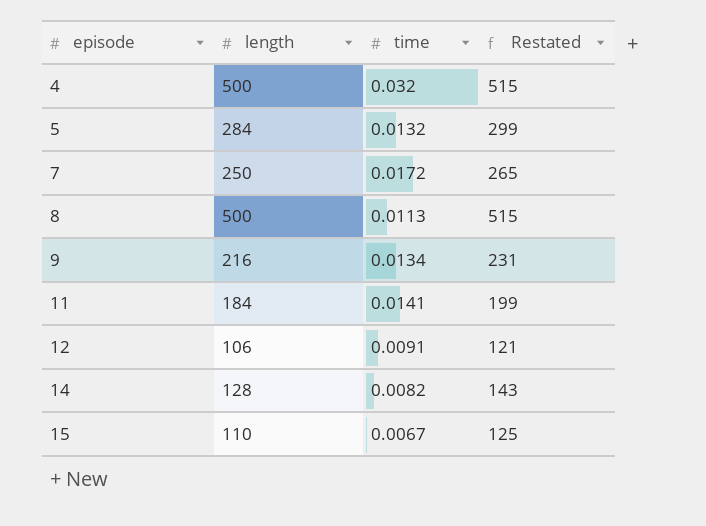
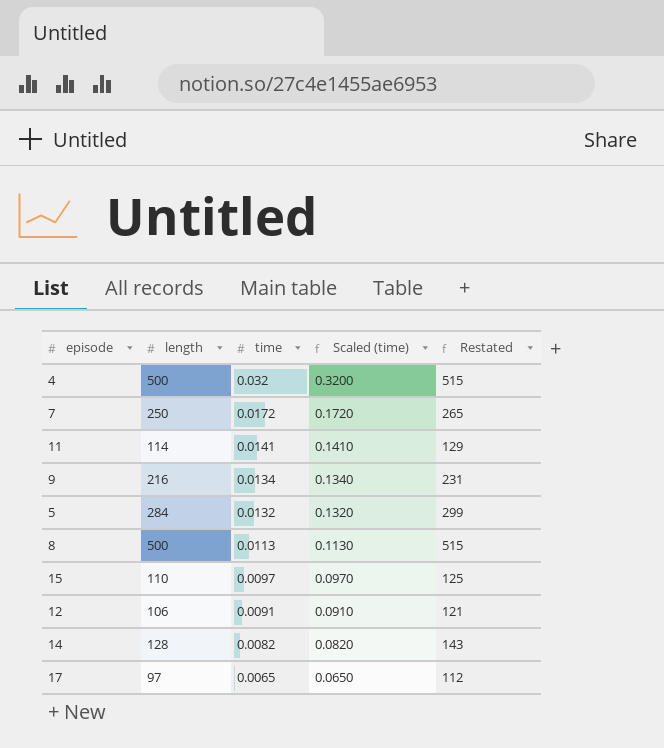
row order: episode ascending -> time descending
column Scaled (time) | formula: none -> [time] * 10
11 | length: 184 -> 114
11 | Restated: 199 -> 129
15 | time: 0.0067 -> 0.0097
row 17: none -> 97 | 0.0065 | 0.0650 | 112

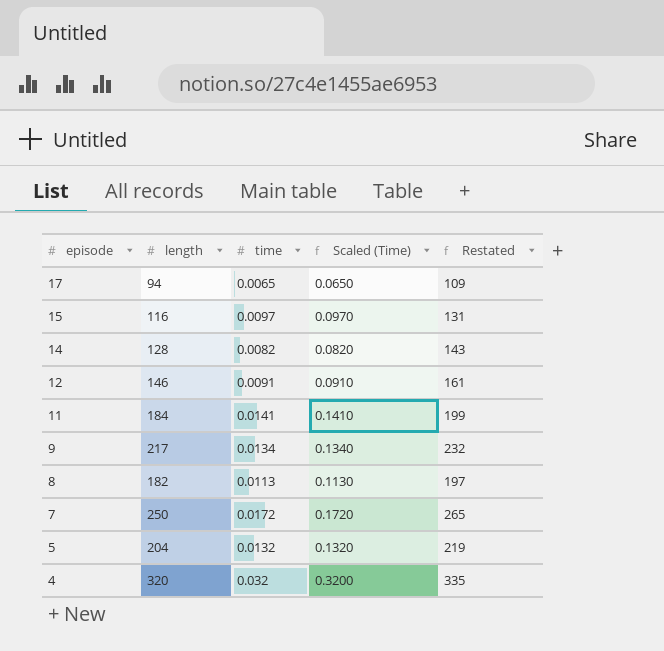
row order: time descending -> episode descending
column name: Scaled (time) -> Scaled (Time)
17 | length: 97 -> 94
17 | Restated: 112 -> 109
15 | length: 110 -> 116
15 | Restated: 125 -> 131
12 | length: 106 -> 146
12 | Restated: 121 -> 161
11 | length: 114 -> 184
11 | Restated: 129 -> 199
9 | length: 216 -> 217
9 | Restated: 231 -> 232
8 | length: 500 -> 182
8 | Restated: 515 -> 197
5 | length: 284 -> 204
5 | Restated: 299 -> 219
4 | length: 500 -> 320
4 | Restated: 515 -> 335

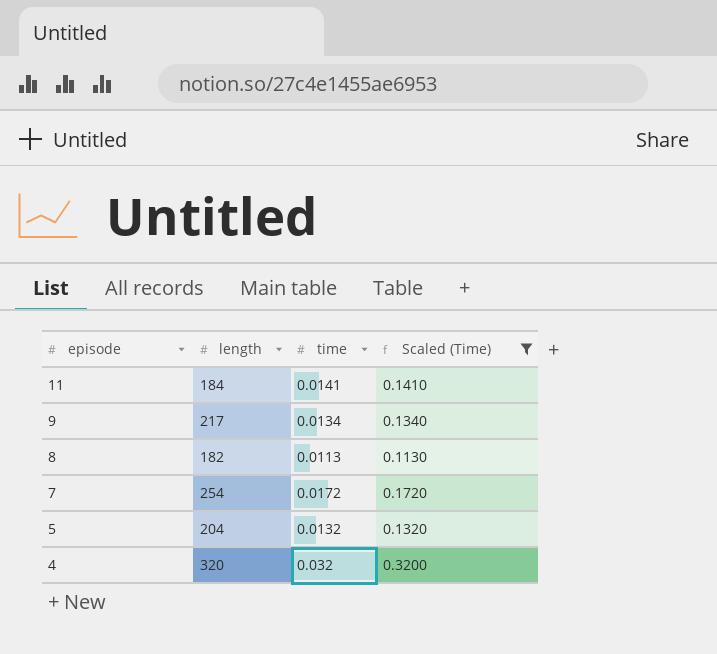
filter: none -> Scaled (Time) >= 0.1130
column Restated | formula: [length] + 15 -> none
7 | length: 250 -> 254

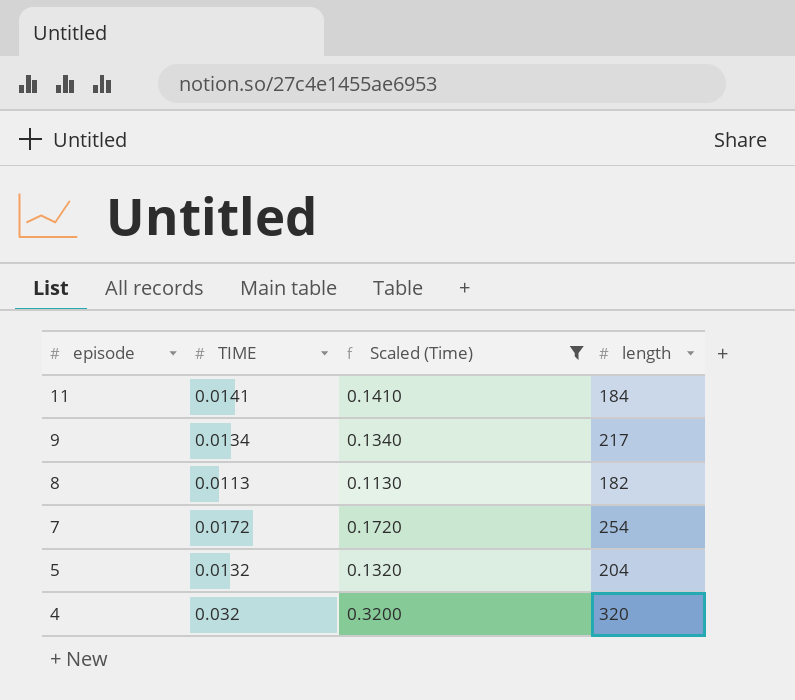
column name: time -> TIME
column length | position: 2 -> 4

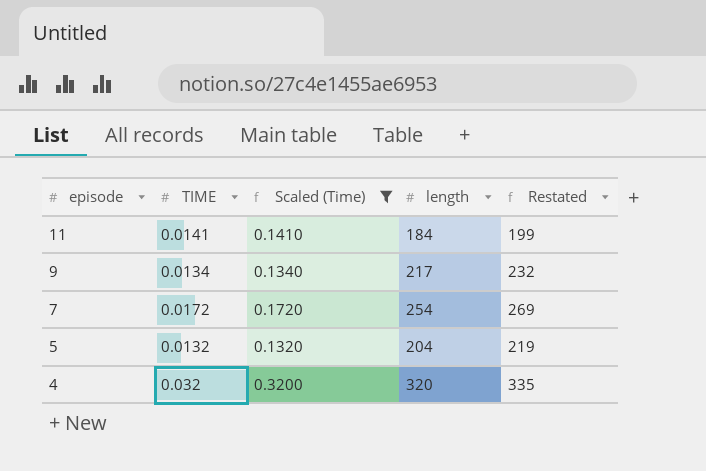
column Restated | formula: none -> [length] + 15
row 8: 0.0113 | 0.1130 | 182 -> none

